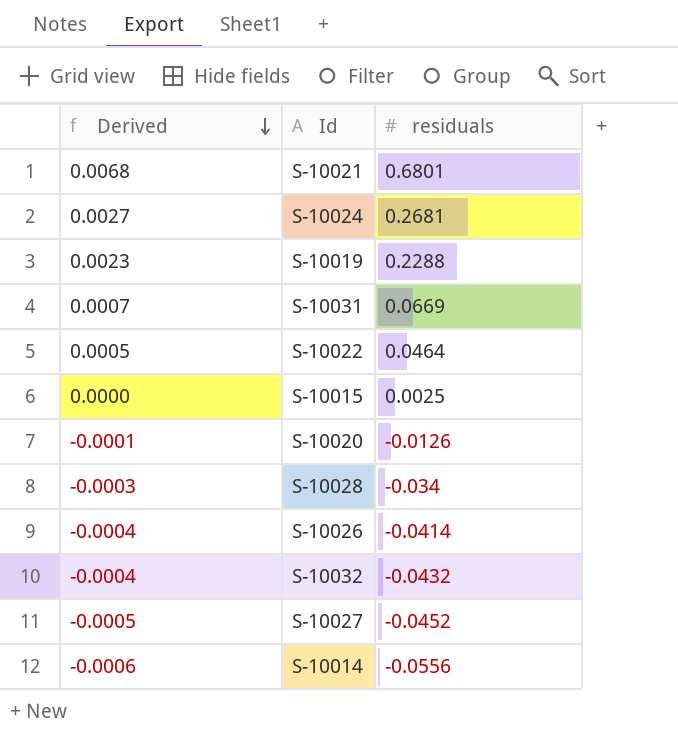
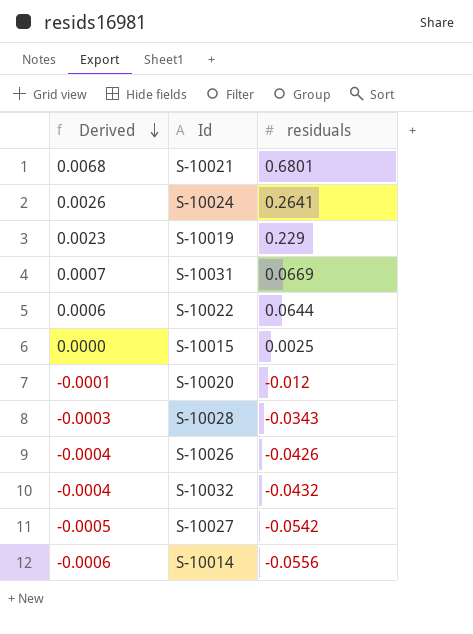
S-10024 | Derived: 0.0027 -> 0.0026
S-10024 | residuals: 0.2681 -> 0.2641
S-10019 | residuals: 0.2288 -> 0.229
S-10022 | Derived: 0.0005 -> 0.0006
S-10022 | residuals: 0.0464 -> 0.0644
S-10020 | residuals: -0.0126 -> -0.012
S-10028 | residuals: -0.034 -> -0.0343
S-10026 | residuals: -0.0414 -> -0.0426
S-10027 | residuals: -0.0452 -> -0.0542

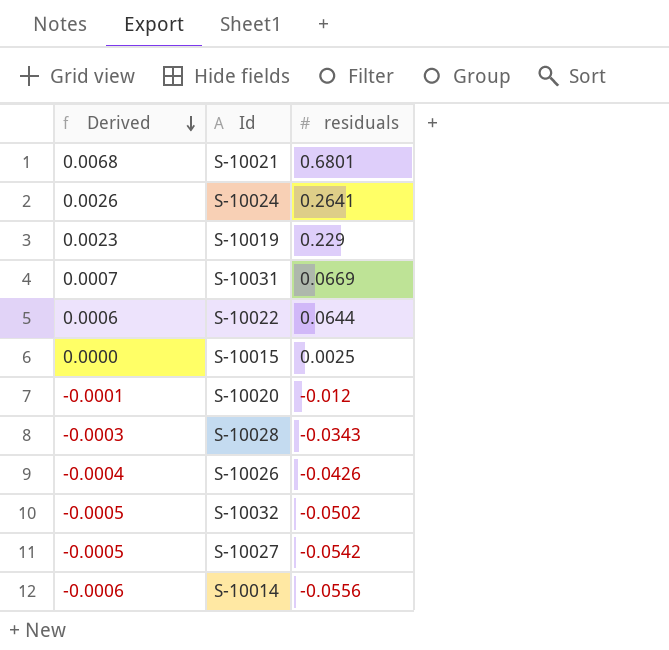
S-10032 | Derived: -0.0004 -> -0.0005
S-10032 | residuals: -0.0432 -> -0.0502

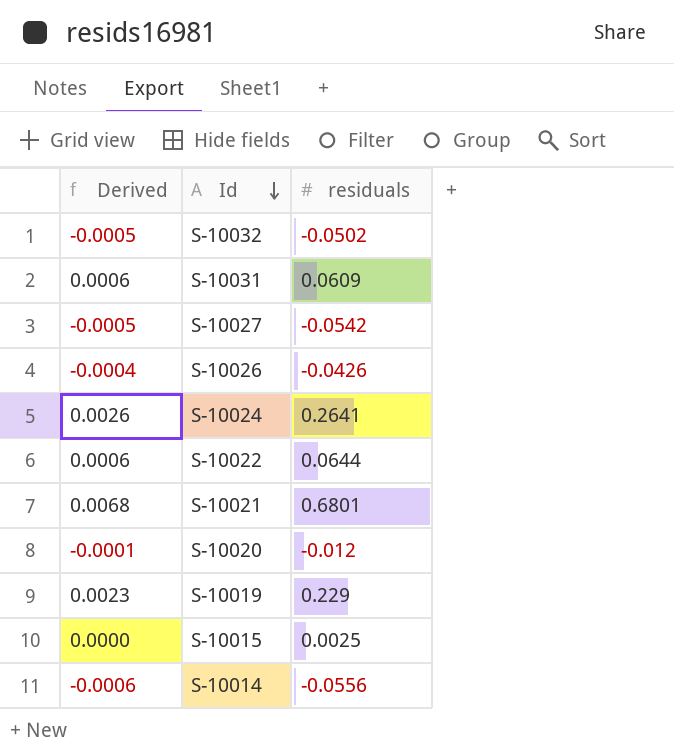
row order: Derived descending -> Id descending
row S-10028: -0.0003 | -0.0343 -> none
S-10031 | Derived: 0.0007 -> 0.0006
S-10031 | residuals: 0.0669 -> 0.0609

